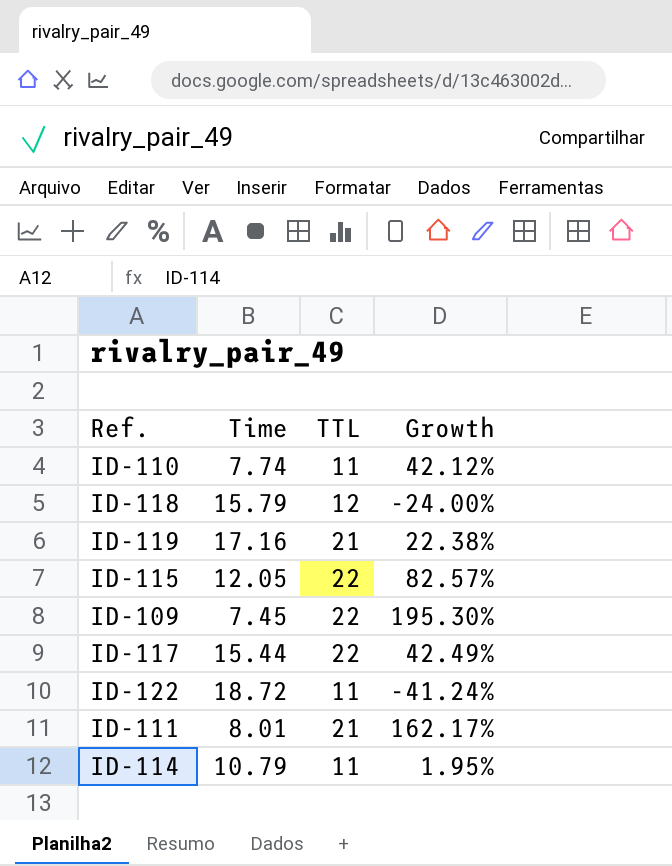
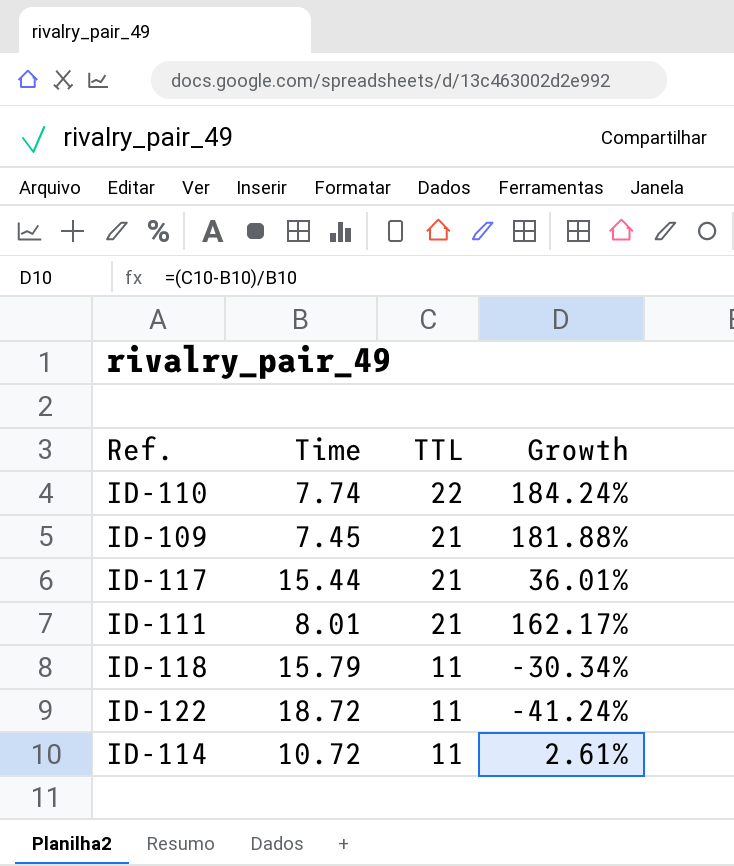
row order: none -> TTL descending
row ID-119: 17.16 | 21 | 22.38% -> none
row ID-115: 12.05 | 22 | 82.57% -> none
ID-110 | TTL: 11 -> 22
ID-110 | Growth: 42.12% -> 184.24%
ID-109 | TTL: 22 -> 21
ID-109 | Growth: 195.30% -> 181.88%
ID-117 | TTL: 22 -> 21
ID-117 | Growth: 42.49% -> 36.01%
ID-118 | TTL: 12 -> 11
ID-118 | Growth: -24.00% -> -30.34%
ID-114 | Time: 10.79 -> 10.72
ID-114 | Growth: 1.95% -> 2.61%

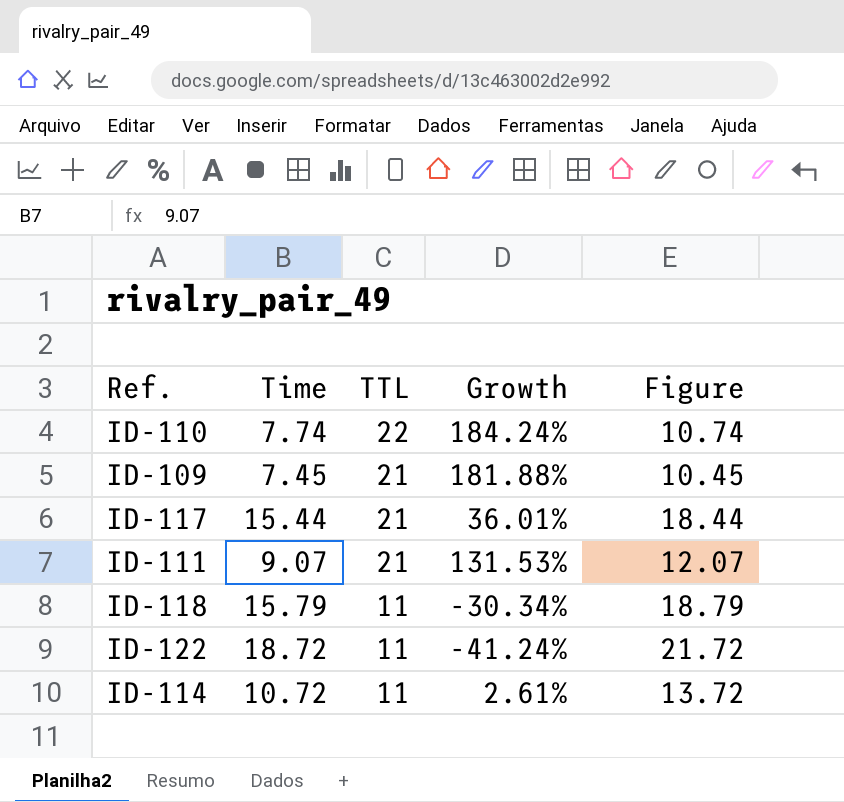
column Figure | formula: none -> [Time] + 3
ID-111 | Time: 8.01 -> 9.07
ID-111 | Growth: 162.17% -> 131.53%

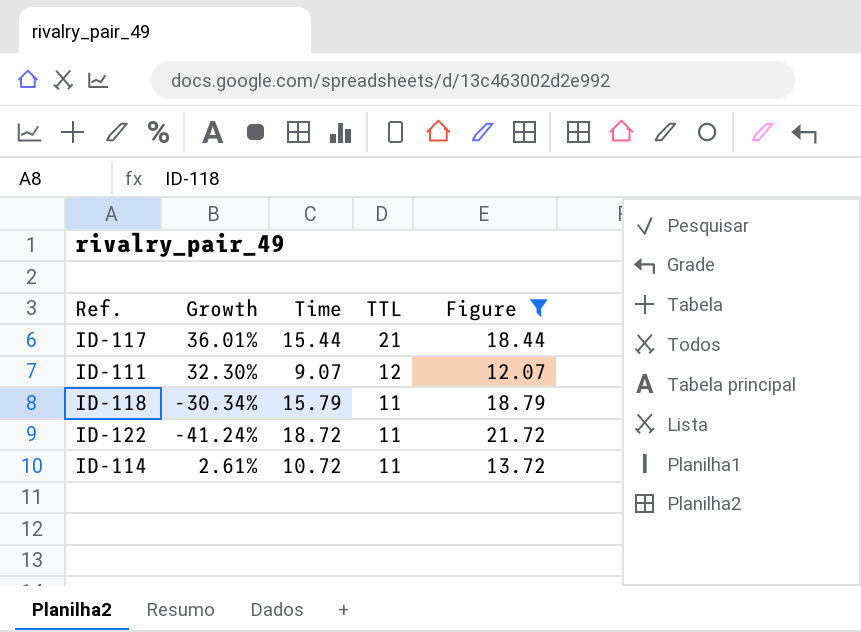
filter: none -> Figure >= 12.07
column Growth | position: 4 -> 2
ID-111 | Growth: 131.53% -> 32.30%
ID-111 | TTL: 21 -> 12

